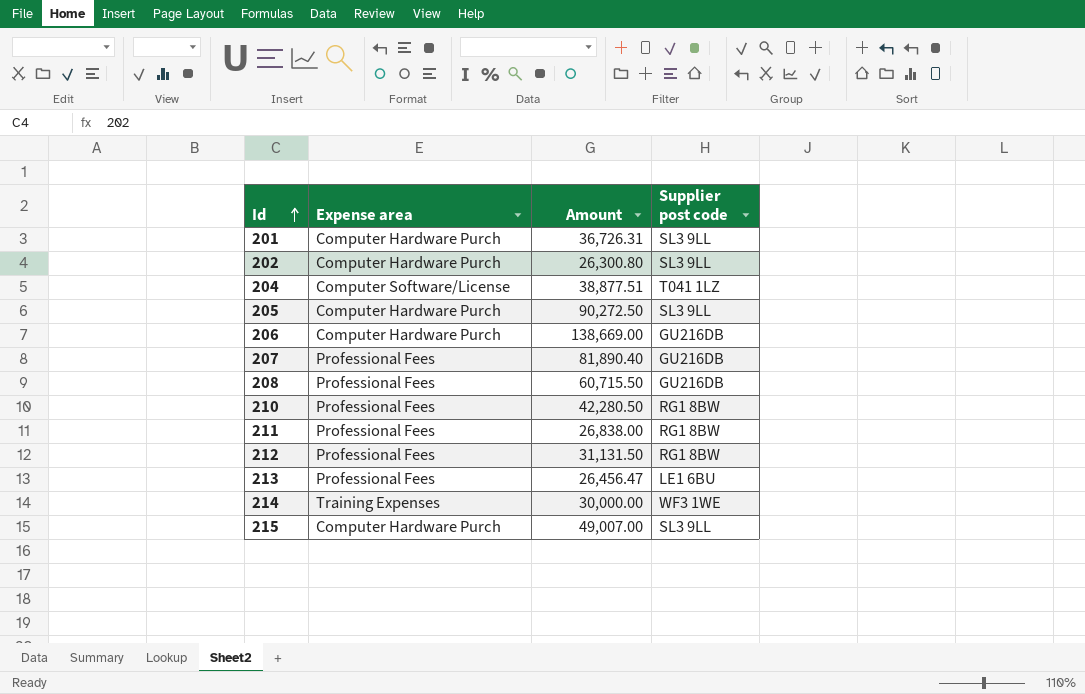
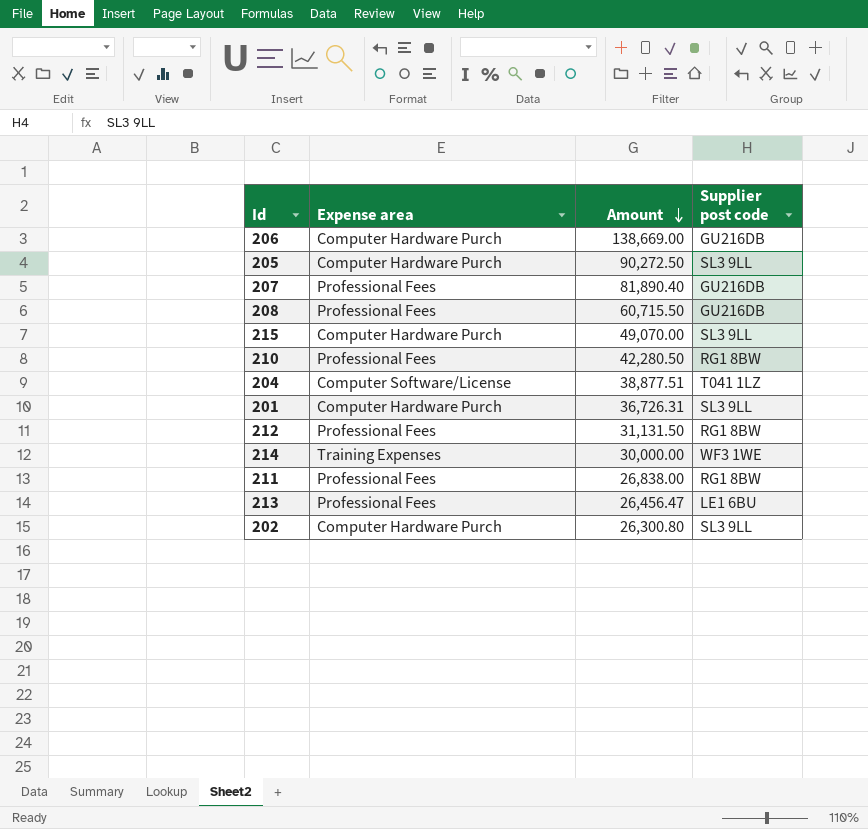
row order: Id ascending -> Amount descending
215 | Amount: 49,007.00 -> 49,070.00

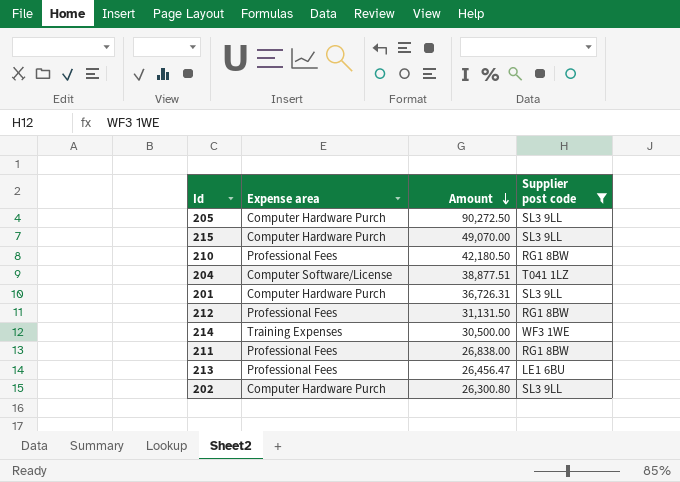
filter: none -> Supplier post code != GU216DB
210 | Amount: 42,280.50 -> 42,180.50
214 | Amount: 30,000.00 -> 30,500.00

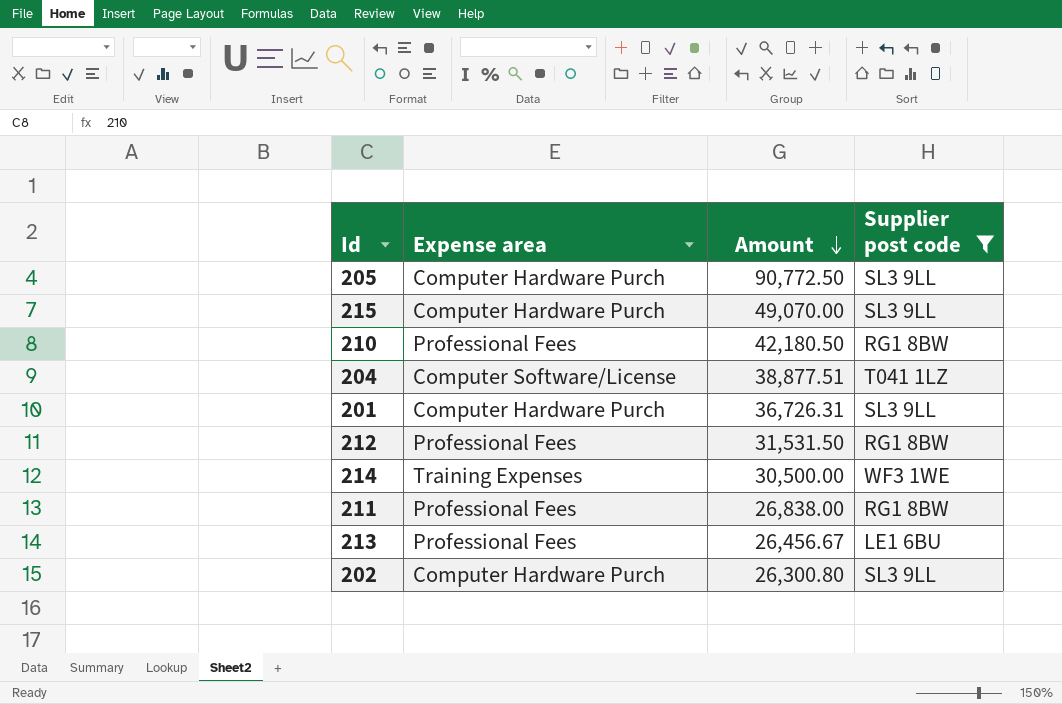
205 | Amount: 90,272.50 -> 90,772.50
212 | Amount: 31,131.50 -> 31,531.50
213 | Amount: 26,456.47 -> 26,456.67

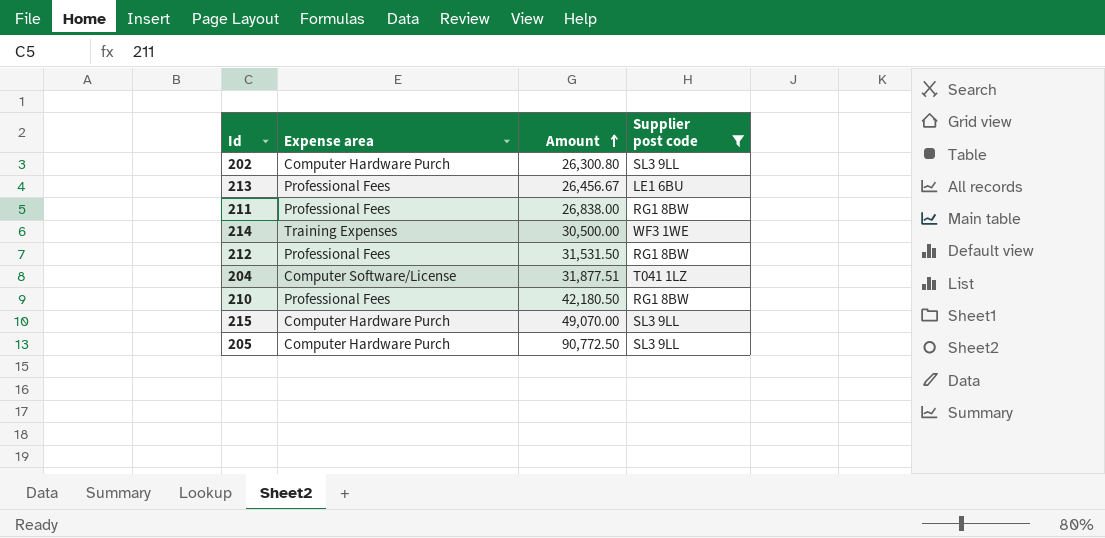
row order: Amount descending -> Amount ascending
row 201: Computer Hardware Purch | 36,726.31 | SL3 9LL -> none
204 | Amount: 38,877.51 -> 31,877.51

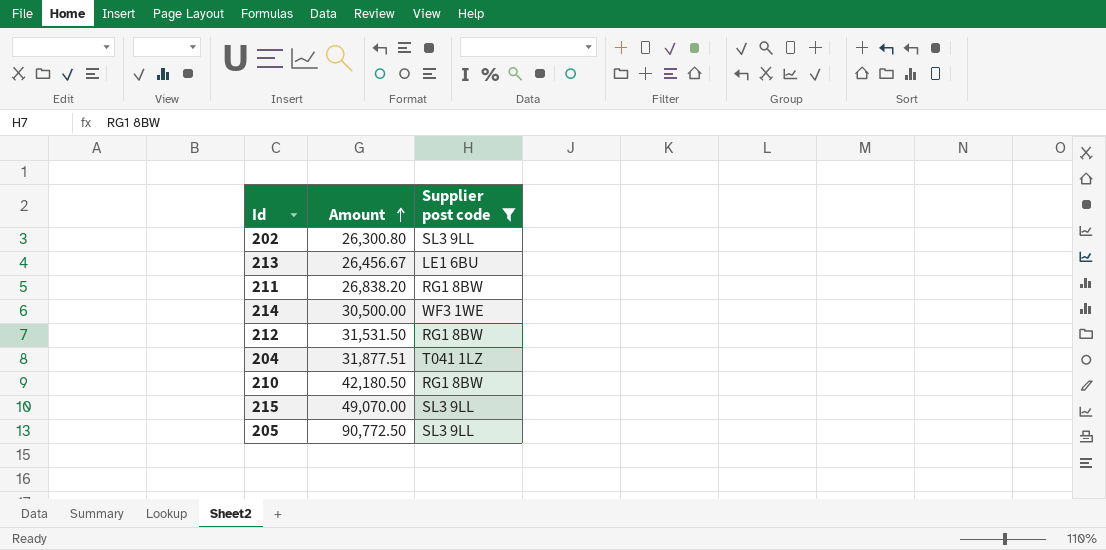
column Expense area | position: 2 -> none
211 | Amount: 26,838.00 -> 26,838.20

